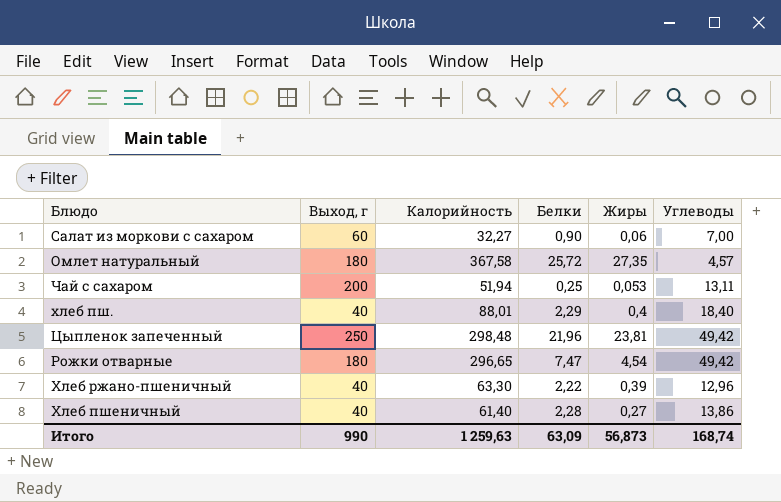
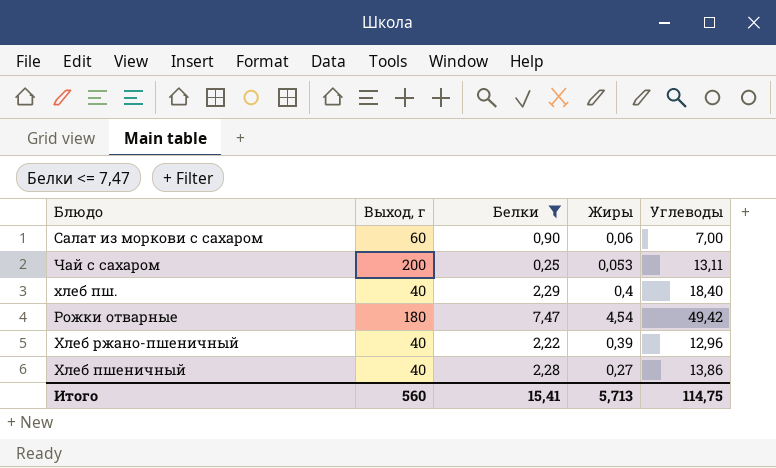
filter: none -> Белки <= 7,47
column Калорийность | position: 3 -> none
Итого | Выход, г: 990 -> 560
Итого | Белки: 63,09 -> 15,41
Итого | Жиры: 56,873 -> 5,713
Итого | Углеводы: 168,74 -> 114,75

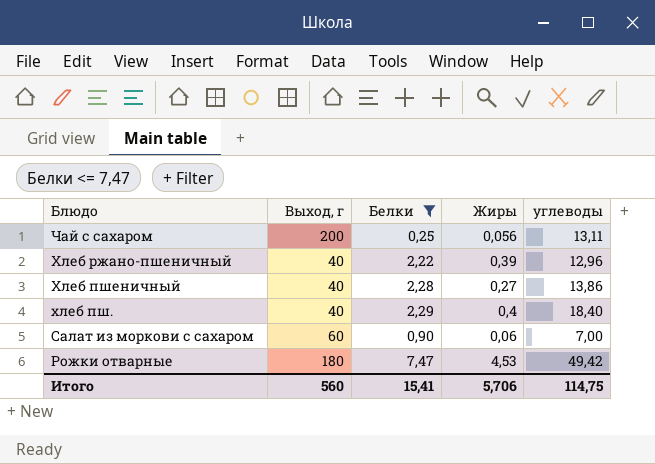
row order: none -> Блюдо descending
column name: Углеводы -> углеводы
Чай с сахаром | Жиры: 0,053 -> 0,056
Рожки отварные | Жиры: 4,54 -> 4,53
Итого | Жиры: 5,713 -> 5,706

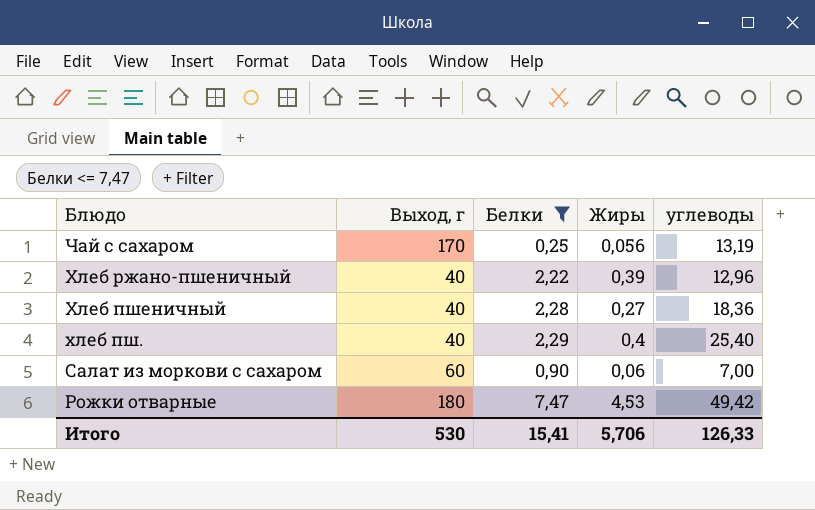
Чай с сахаром | Выход, г: 200 -> 170
Чай с сахаром | углеводы: 13,11 -> 13,19
Хлеб пшеничный | углеводы: 13,86 -> 18,36
хлеб пш. | углеводы: 18,40 -> 25,40
Итого | Выход, г: 560 -> 530
Итого | углеводы: 114,75 -> 126,33

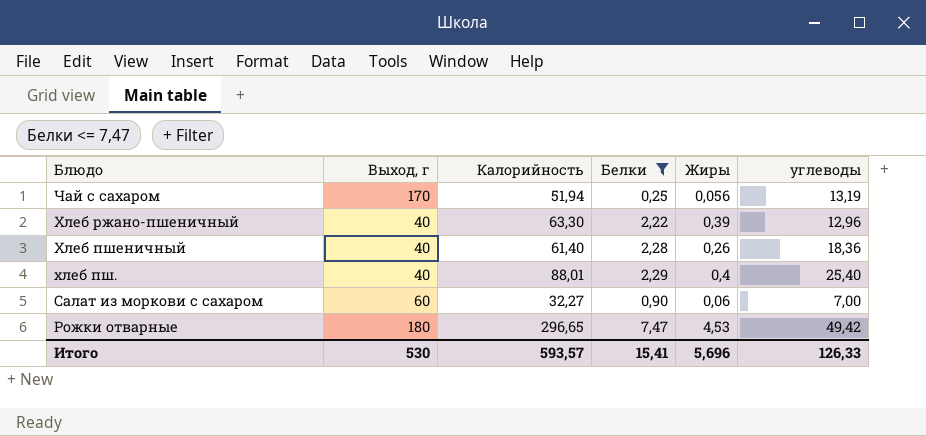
column Калорийность | position: none -> 3
Хлеб пшеничный | Жиры: 0,27 -> 0,26
Итого | Жиры: 5,706 -> 5,696

